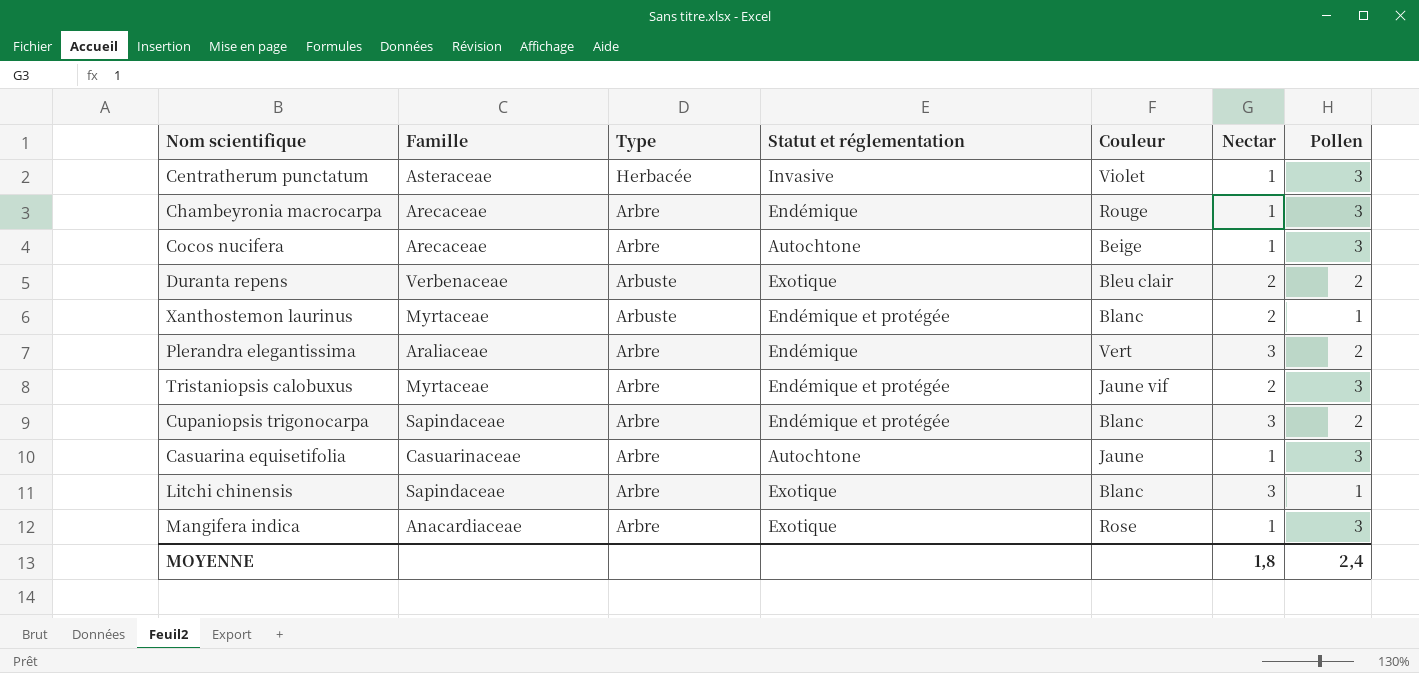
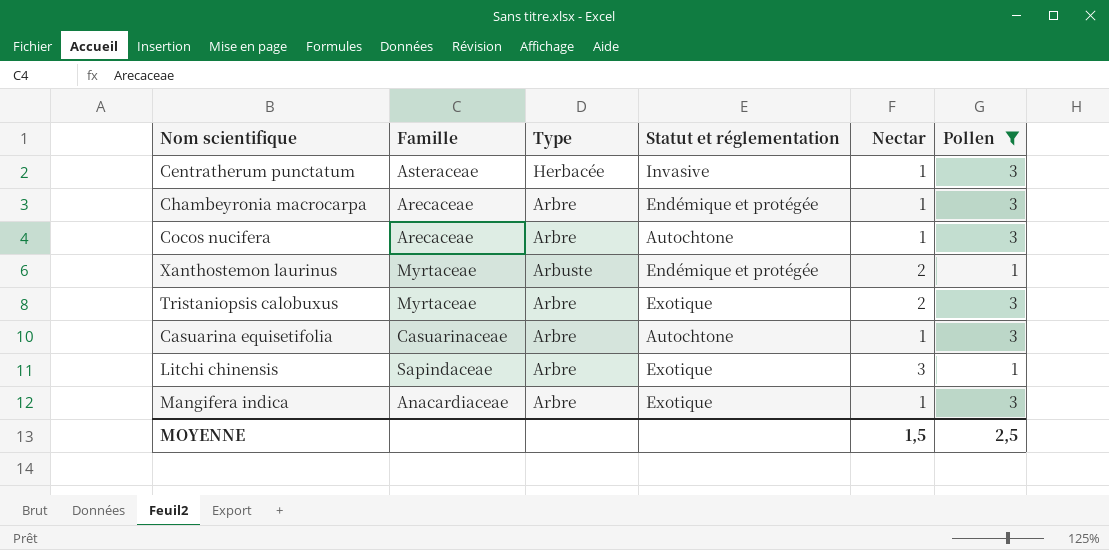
filter: none -> Pollen != 2
column Couleur | position: 5 -> none
Chambeyronia macrocarpa | Statut et réglementation: Endémique -> Endémique et protégée
Tristaniopsis calobuxus | Statut et réglementation: Endémique et protégée -> Exotique
MOYENNE | Nectar: 1,8 -> 1,5
MOYENNE | Pollen: 2,4 -> 2,5

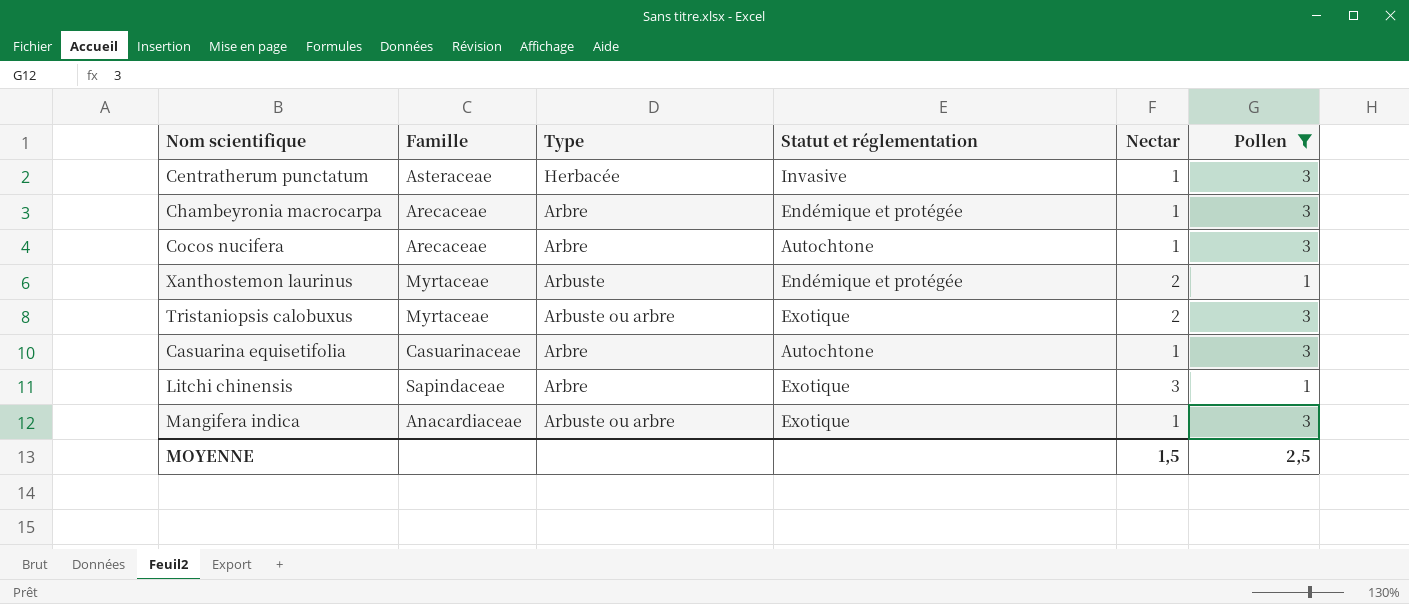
Tristaniopsis calobuxus | Type: Arbre -> Arbuste ou arbre
Mangifera indica | Type: Arbre -> Arbuste ou arbre

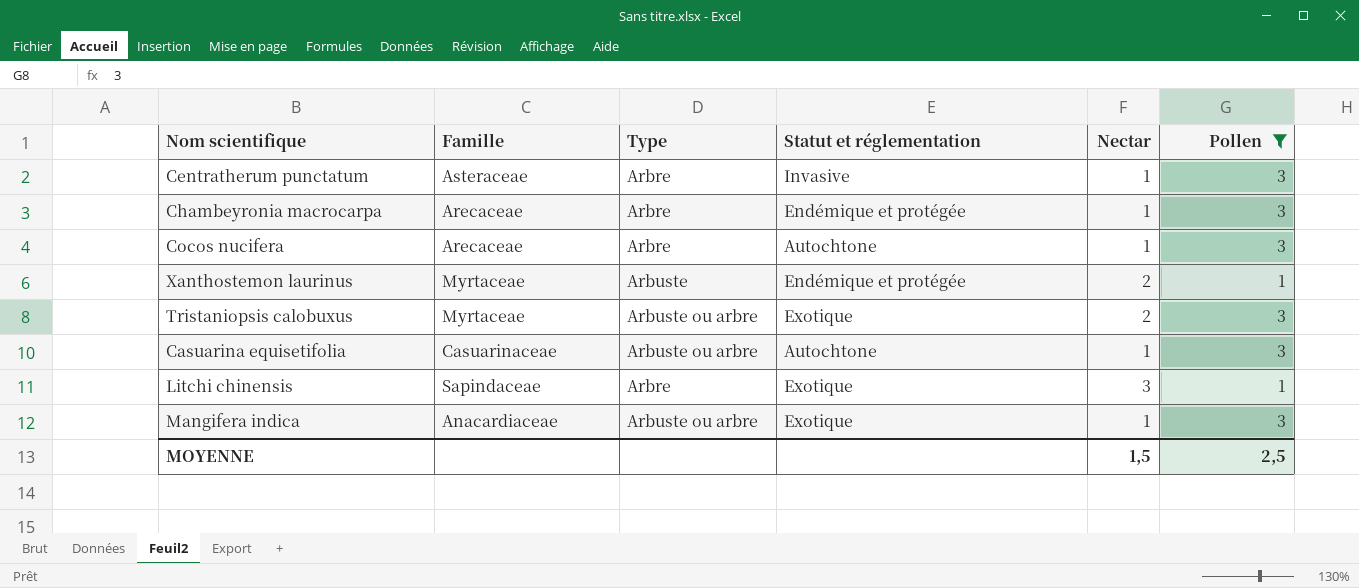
Centratherum punctatum | Type: Herbacée -> Arbre
Casuarina equisetifolia | Type: Arbre -> Arbuste ou arbre

